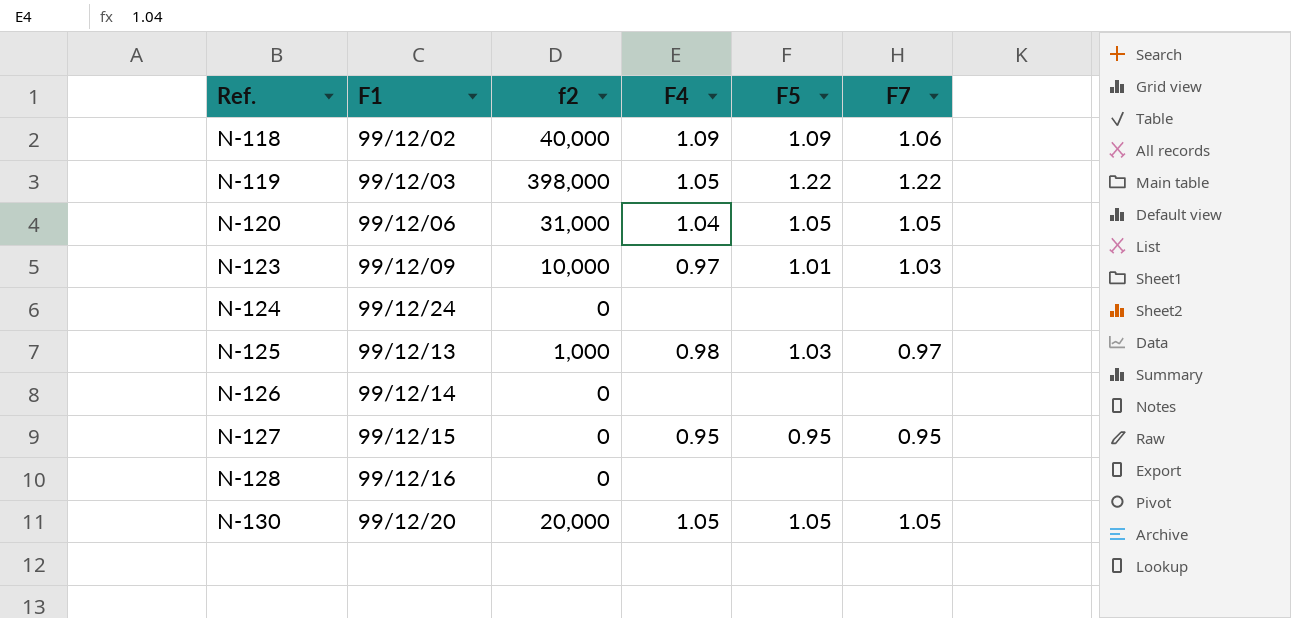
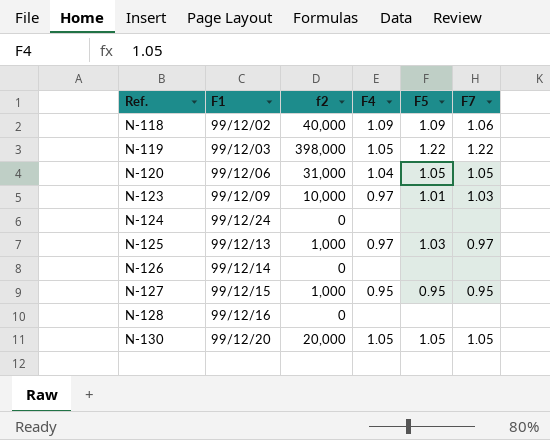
N-125 | F4: 0.98 -> 0.97
N-127 | f2: 0 -> 1,000

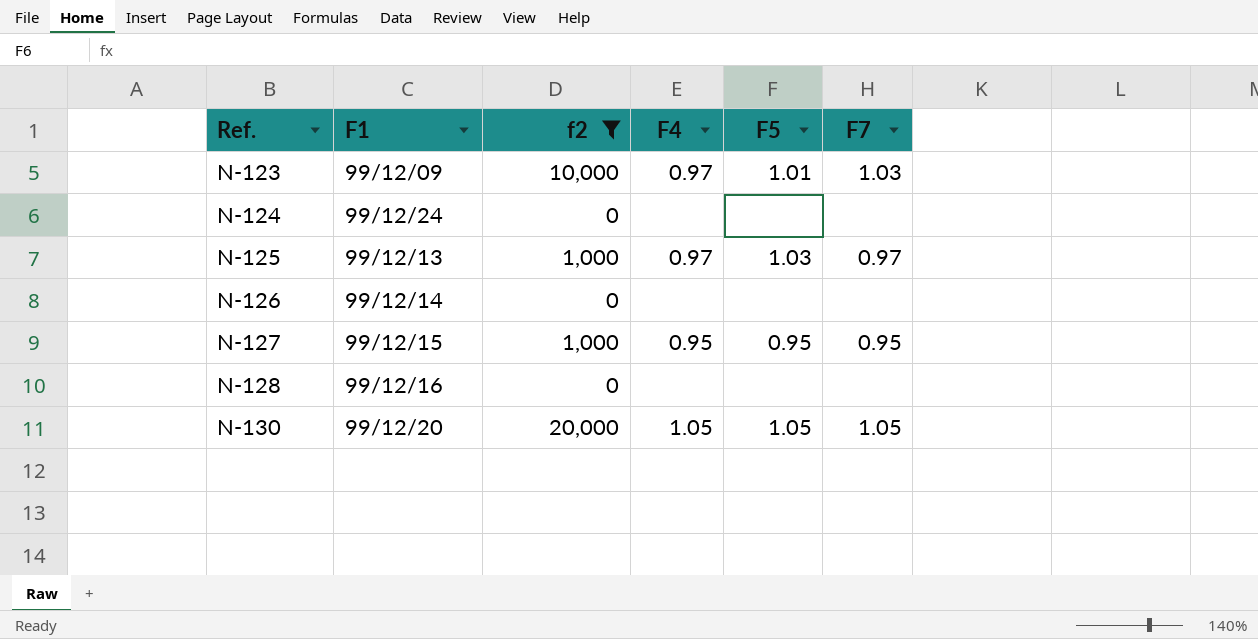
filter: none -> f2 <= 20,000

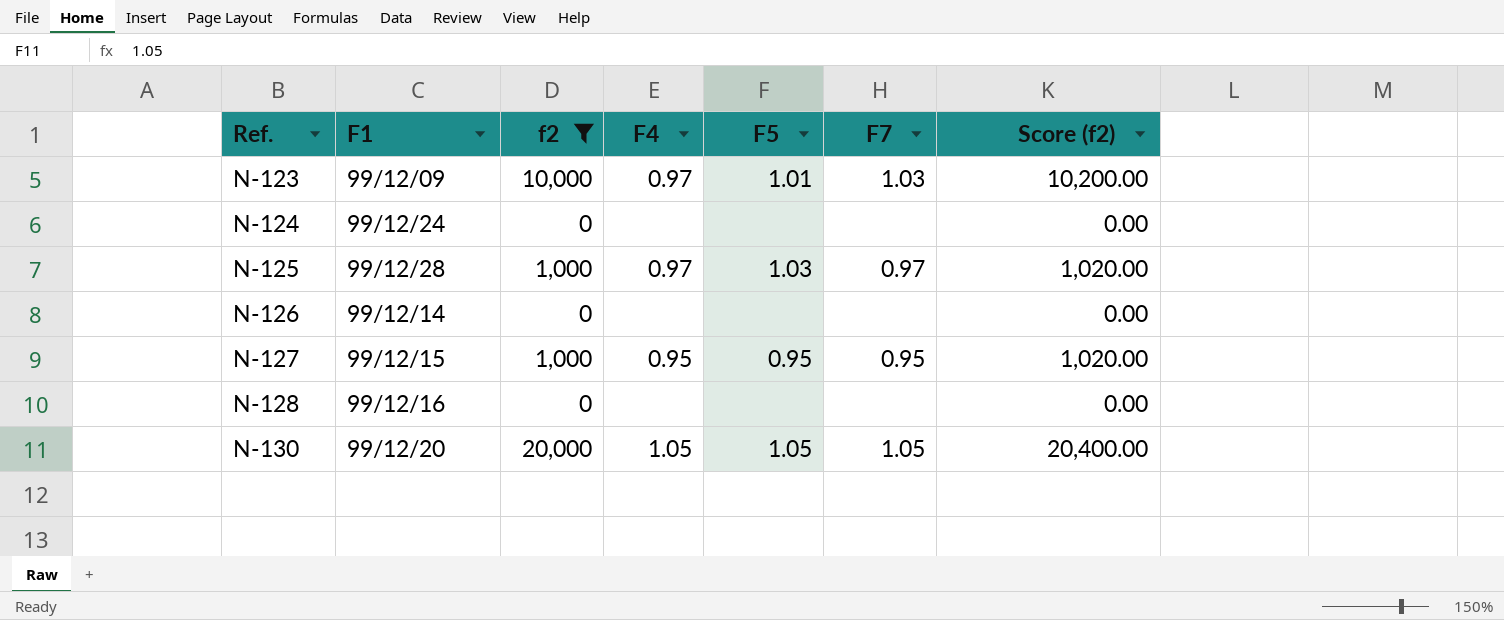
column Score (f2) | formula: none -> [f2] * 1.02
N-125 | F1: 99/12/13 -> 99/12/28

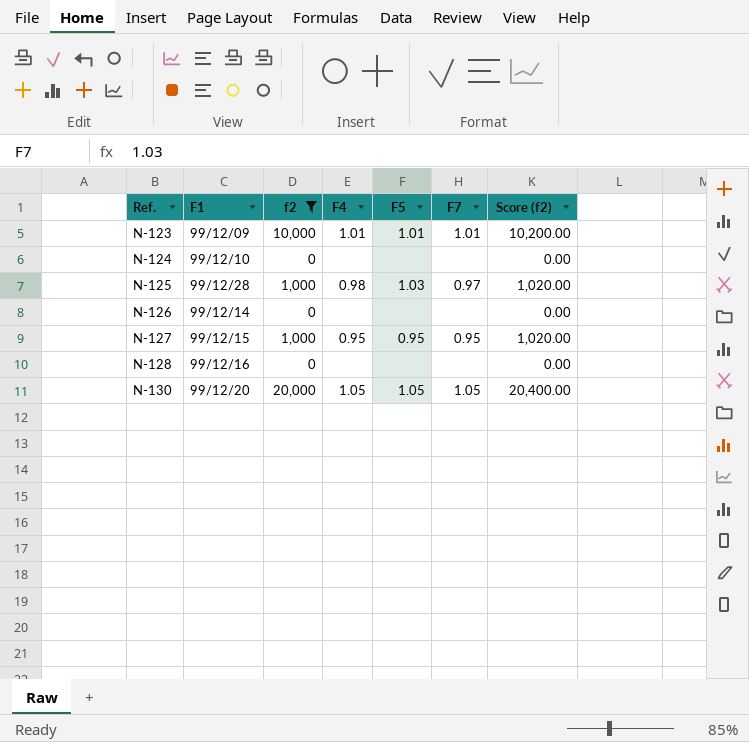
N-123 | F4: 0.97 -> 1.01
N-123 | F7: 1.03 -> 1.01
N-124 | F1: 99/12/24 -> 99/12/10
N-125 | F4: 0.97 -> 0.98

